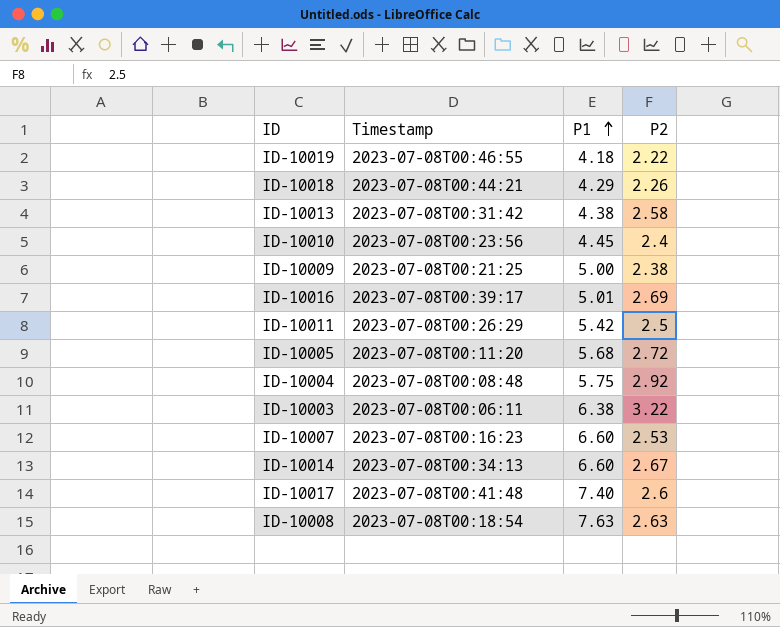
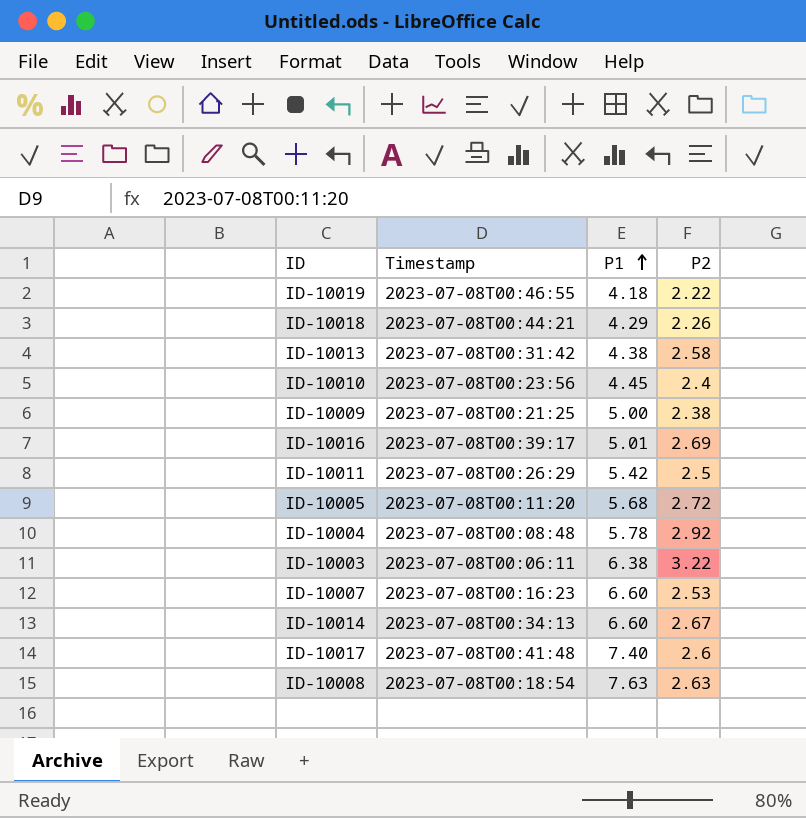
ID-10004 | P1: 5.75 -> 5.78

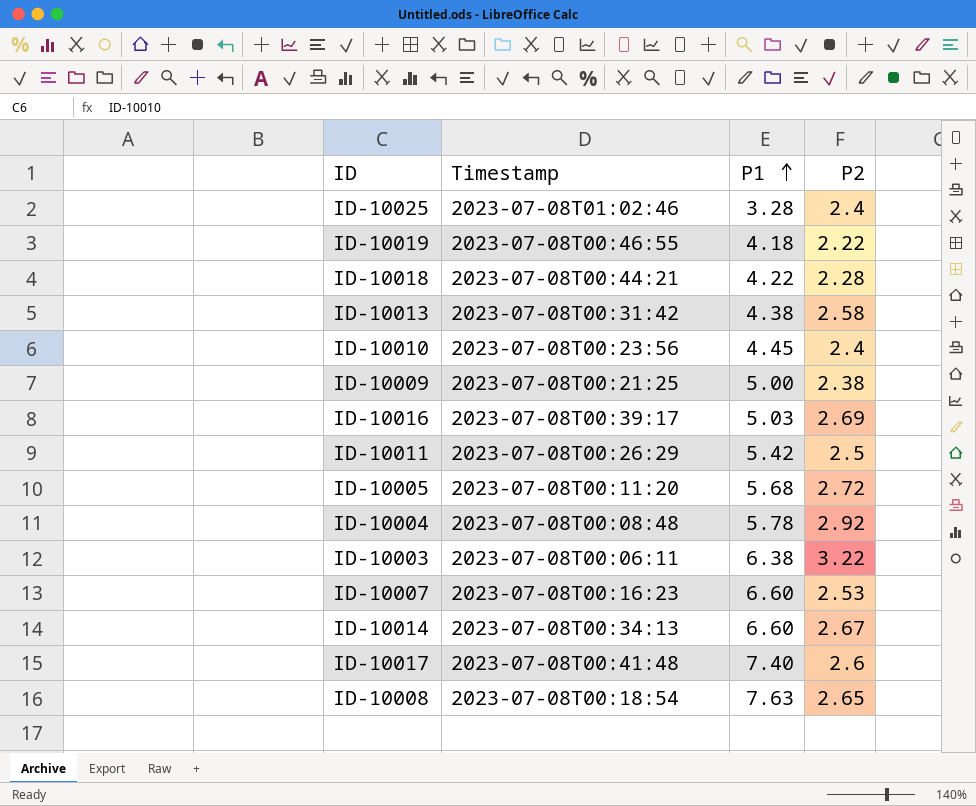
row ID-10025: none -> 2023-07-08T01:02:46 | 3.28 | 2.4
ID-10018 | P1: 4.29 -> 4.22
ID-10018 | P2: 2.26 -> 2.28
ID-10016 | P1: 5.01 -> 5.03
ID-10008 | P2: 2.63 -> 2.65

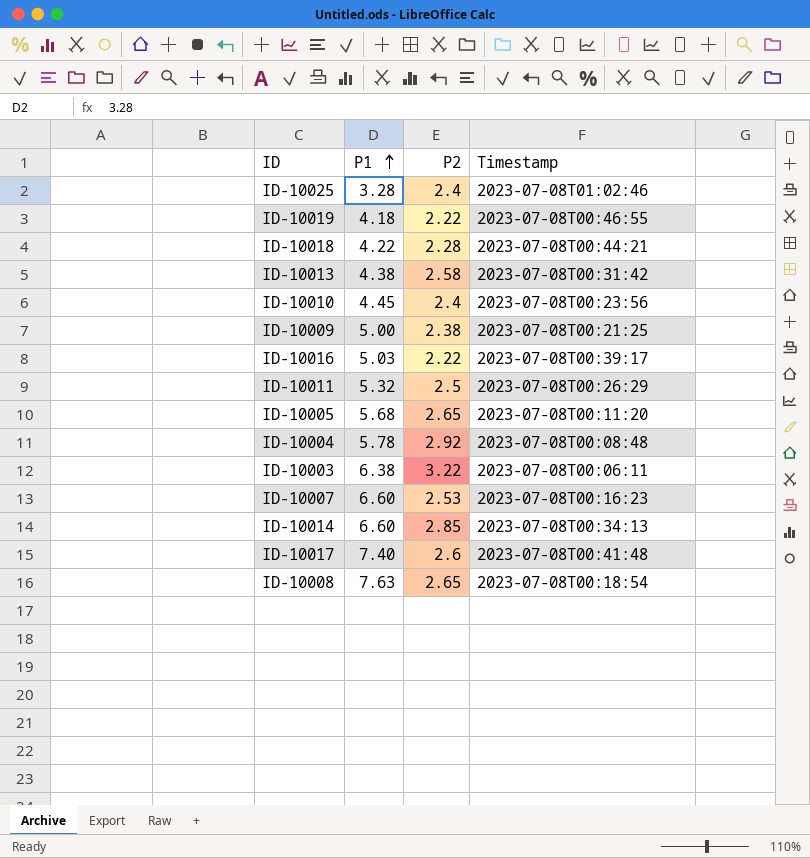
column Timestamp | position: 2 -> 4
ID-10016 | P2: 2.69 -> 2.22
ID-10011 | P1: 5.42 -> 5.32
ID-10005 | P2: 2.72 -> 2.65
ID-10014 | P2: 2.67 -> 2.85

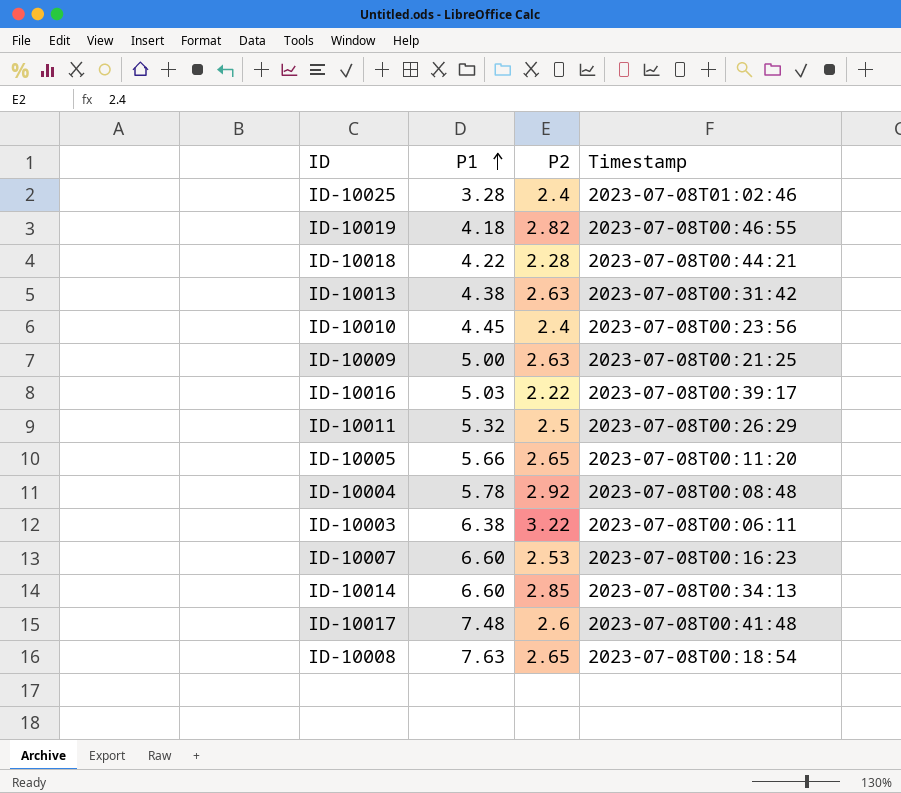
ID-10019 | P2: 2.22 -> 2.82
ID-10013 | P2: 2.58 -> 2.63
ID-10009 | P2: 2.38 -> 2.63
ID-10005 | P1: 5.68 -> 5.66
ID-10017 | P1: 7.40 -> 7.48

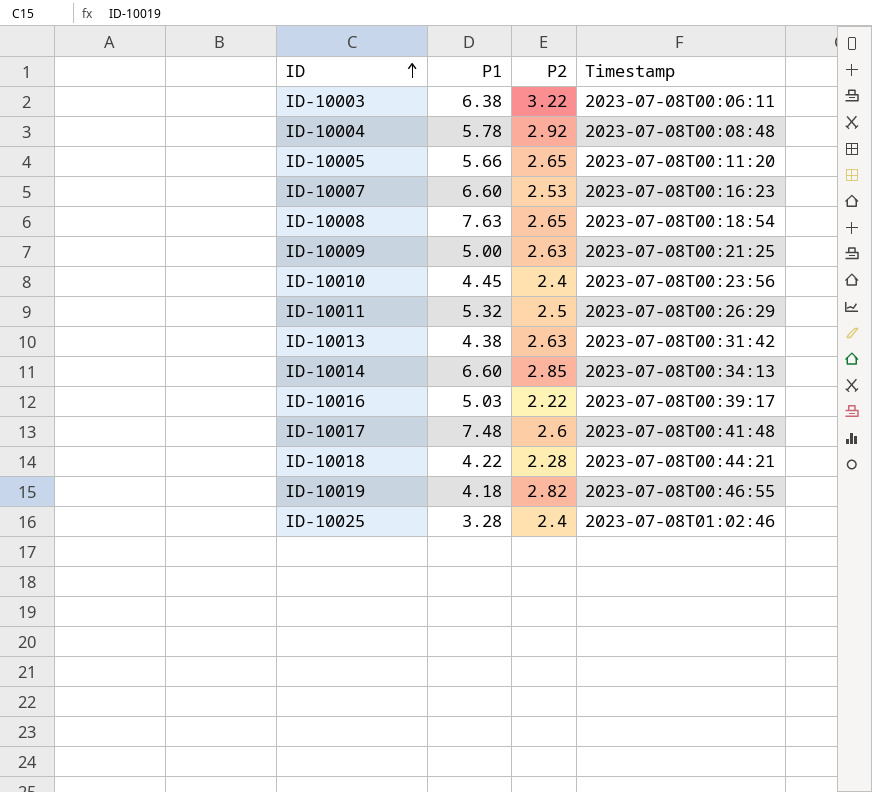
row order: P1 ascending -> ID ascending

